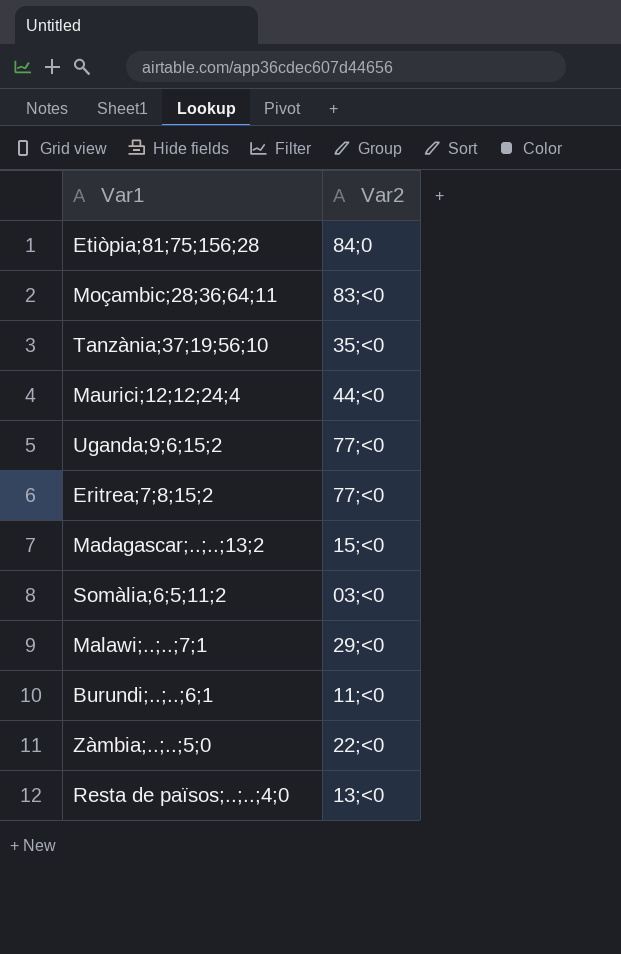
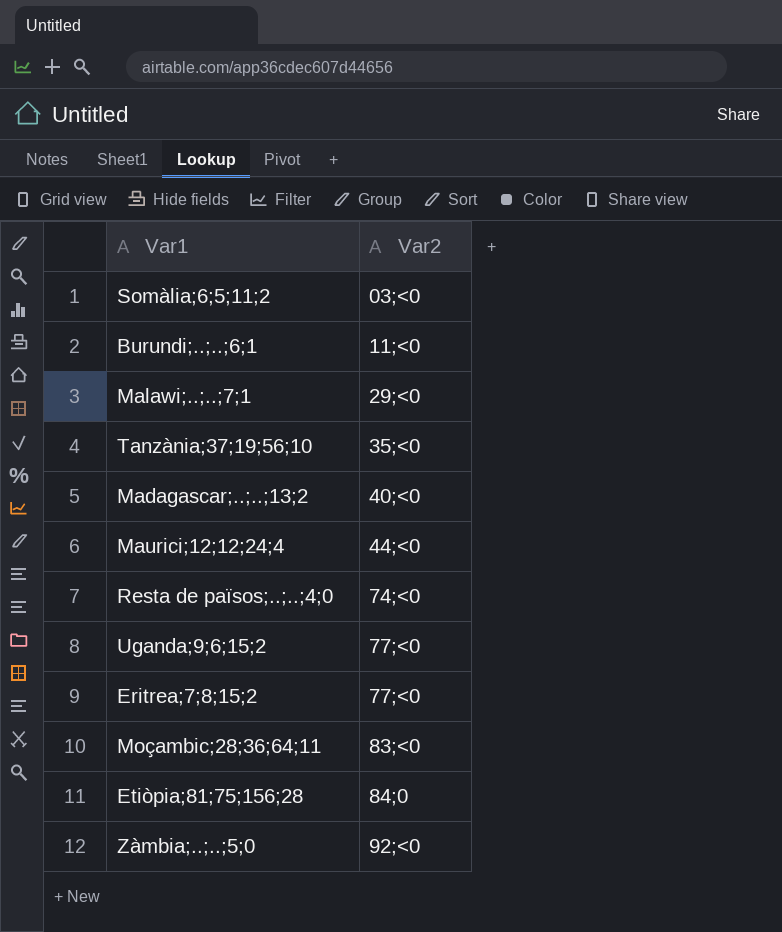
row order: none -> Var2 ascending
Madagascar;..;..;13;2 | Var2: 15;<0 -> 40;<0
Resta de països;..;..;4;0 | Var2: 13;<0 -> 74;<0
Zàmbia;..;..;5;0 | Var2: 22;<0 -> 92;<0

